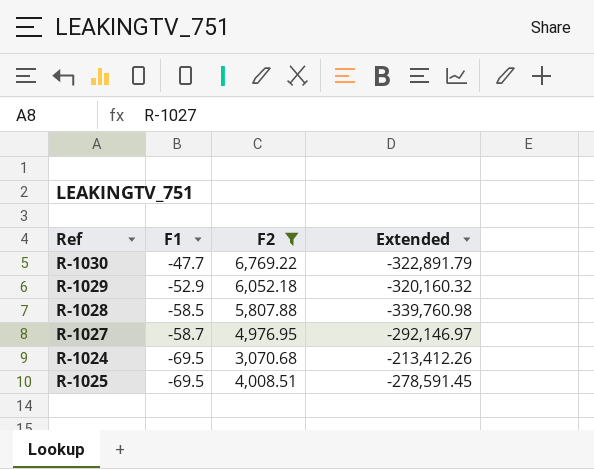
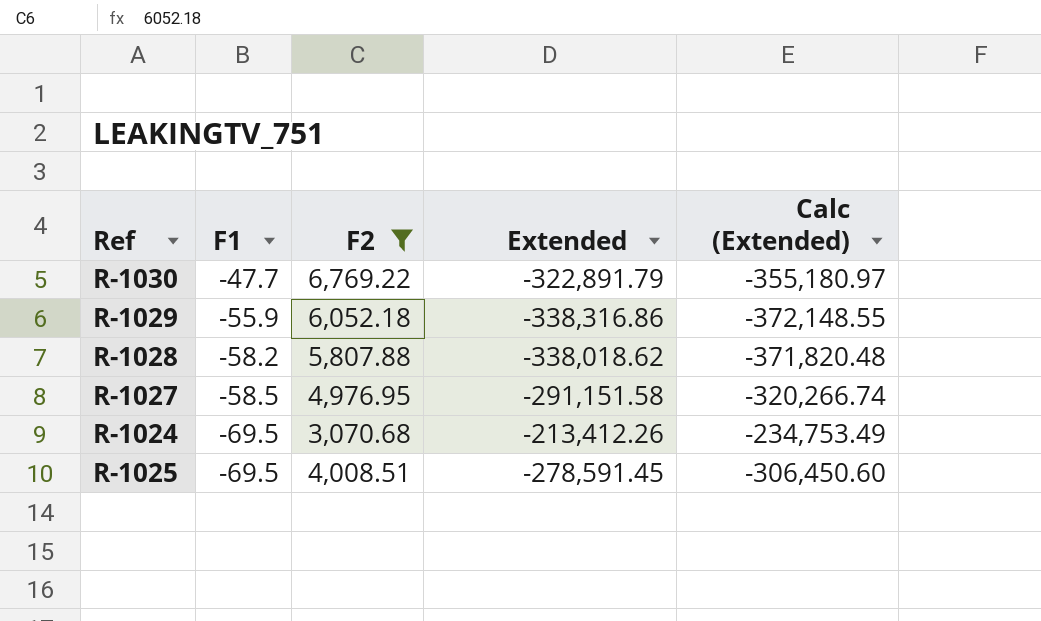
column Calc (Extended) | formula: none -> [Extended] * 1.1
R-1029 | F1: -52.9 -> -55.9
R-1029 | Extended: -320,160.32 -> -338,316.86
R-1028 | F1: -58.5 -> -58.2
R-1028 | Extended: -339,760.98 -> -338,018.62
R-1027 | F1: -58.7 -> -58.5
R-1027 | Extended: -292,146.97 -> -291,151.58

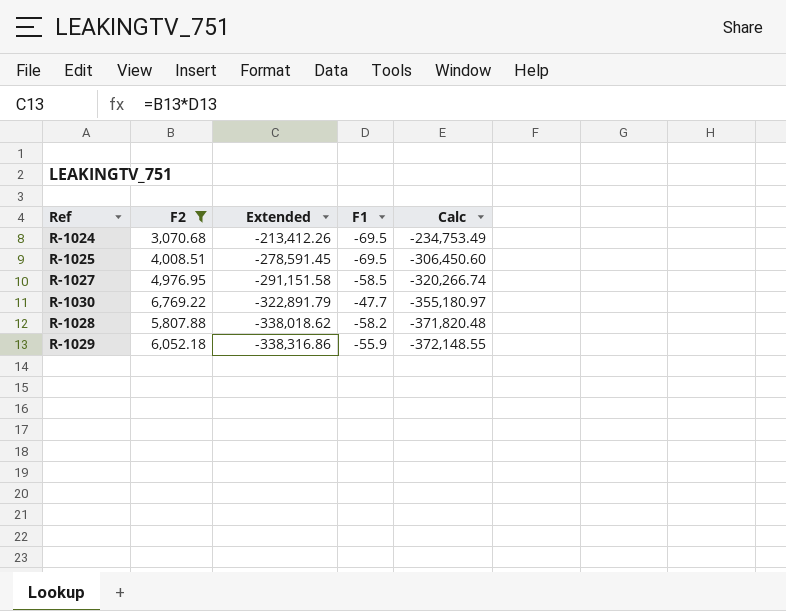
row order: F1 descending -> Extended descending
column F1 | position: 2 -> 4
column name: Calc (Extended) -> Calc

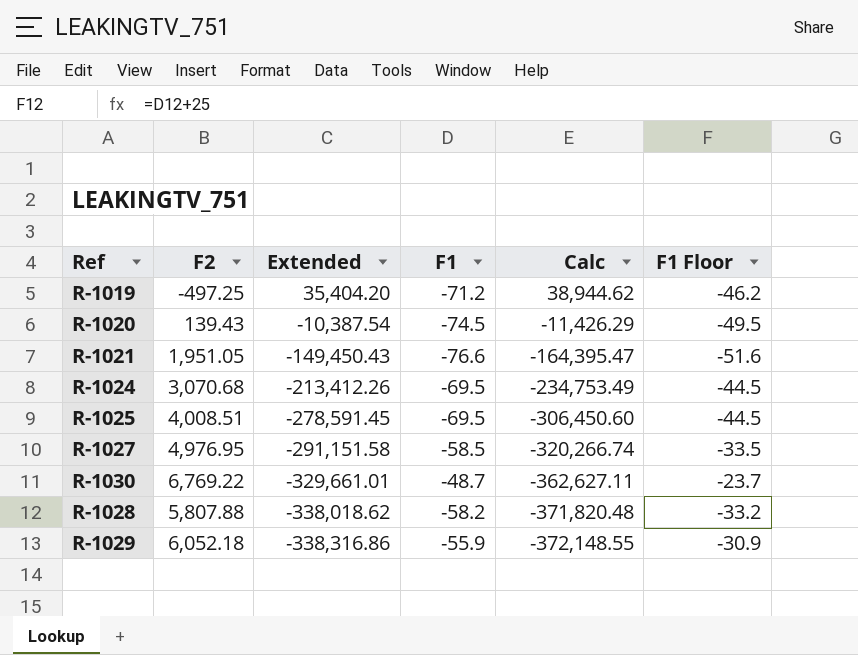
filter: F2 >= 3,070.68 -> none
column F1 Floor | formula: none -> [F1] + 25
R-1030 | Extended: -322,891.79 -> -329,661.01
R-1030 | F1: -47.7 -> -48.7
R-1030 | Calc: -355,180.97 -> -362,627.11

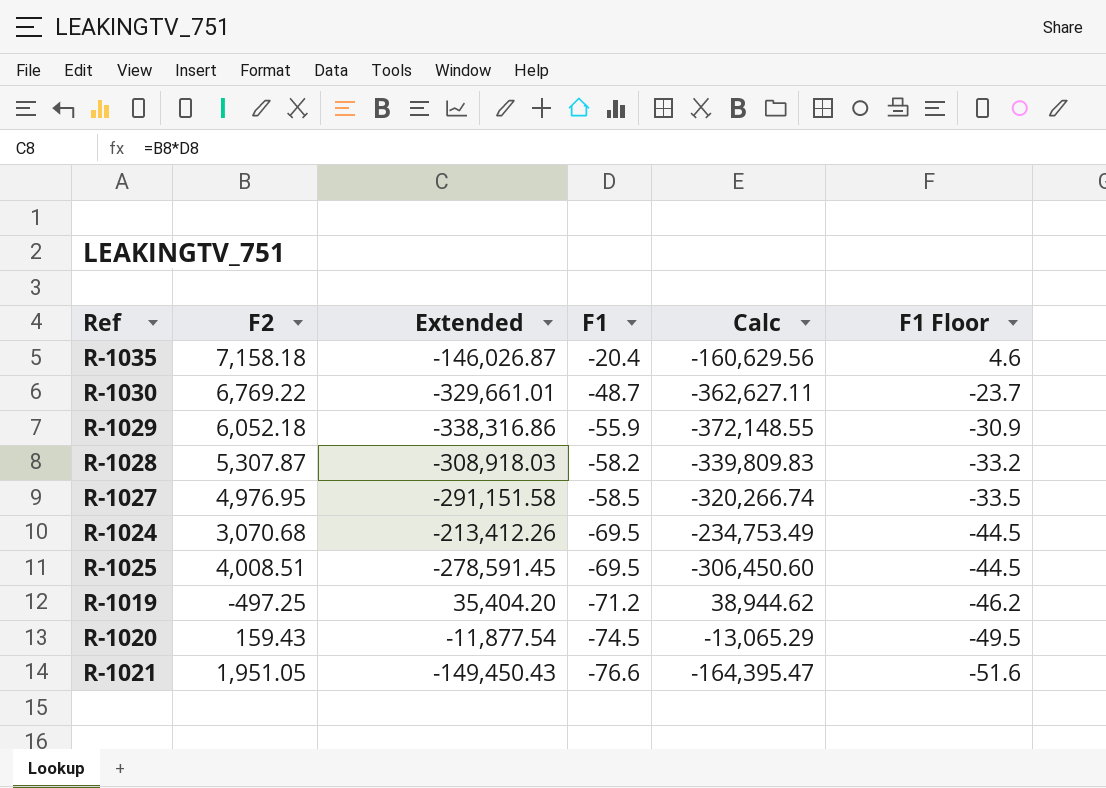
row order: Extended descending -> F1 descending
row R-1035: none -> 7,158.18 | -146,026.87 | -20.4 | -160,629.56 | 4.6
R-1028 | F2: 5,807.88 -> 5,307.87
R-1028 | Extended: -338,018.62 -> -308,918.03
R-1028 | Calc: -371,820.48 -> -339,809.83
R-1020 | F2: 139.43 -> 159.43
R-1020 | Extended: -10,387.54 -> -11,877.54
R-1020 | Calc: -11,426.29 -> -13,065.29

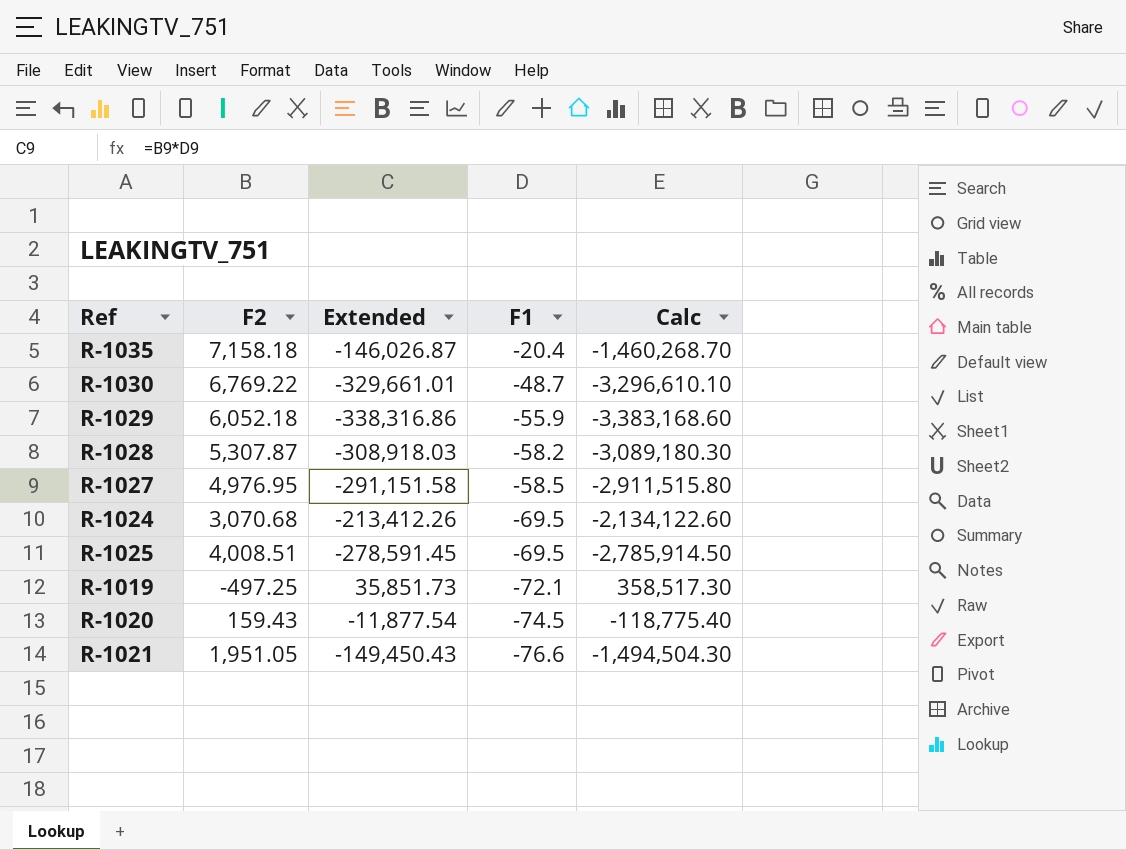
column F1 Floor | formula: [F1] + 25 -> none
column Calc | formula: [Extended] * 1.1 -> [Extended] * 10
R-1019 | Extended: 35,404.20 -> 35,851.73
R-1019 | F1: -71.2 -> -72.1

